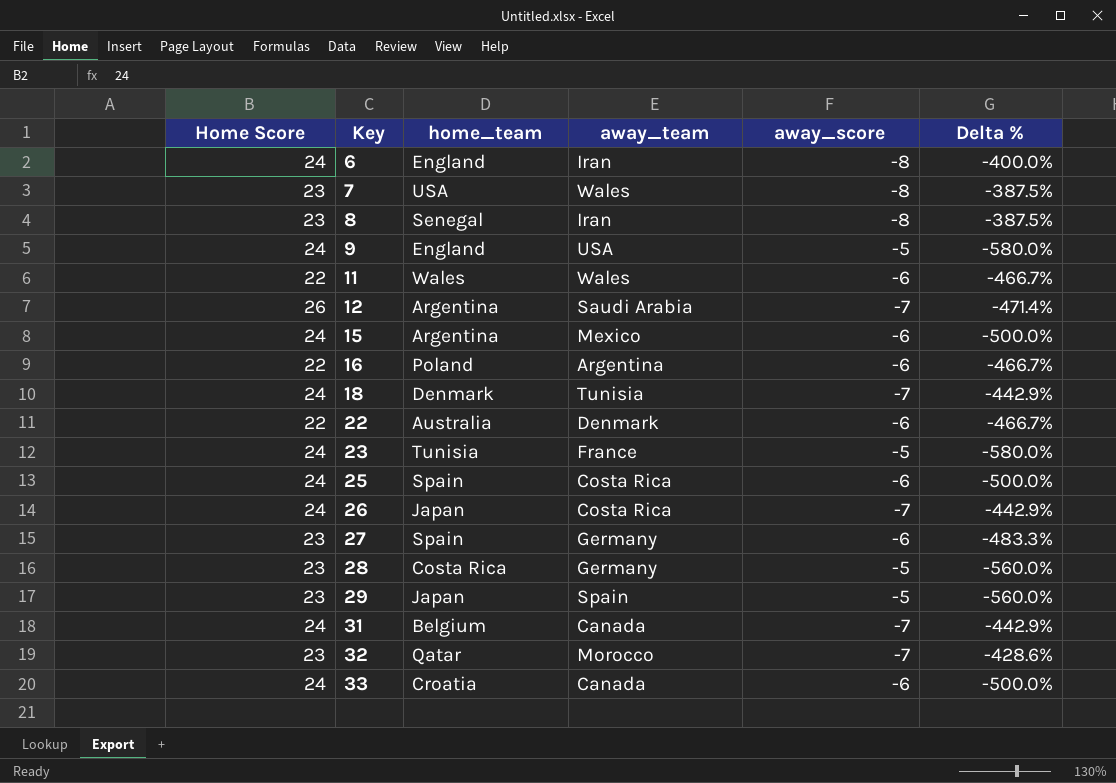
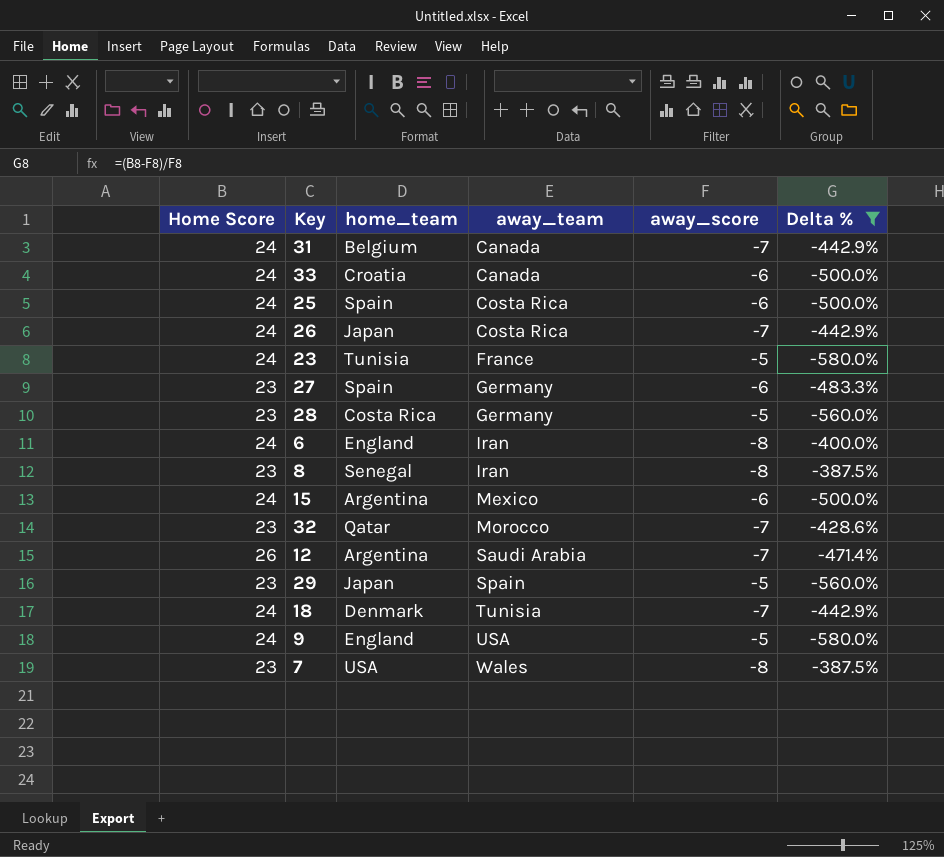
filter: none -> Delta % != -466.7%
row order: Key ascending -> away_team ascending

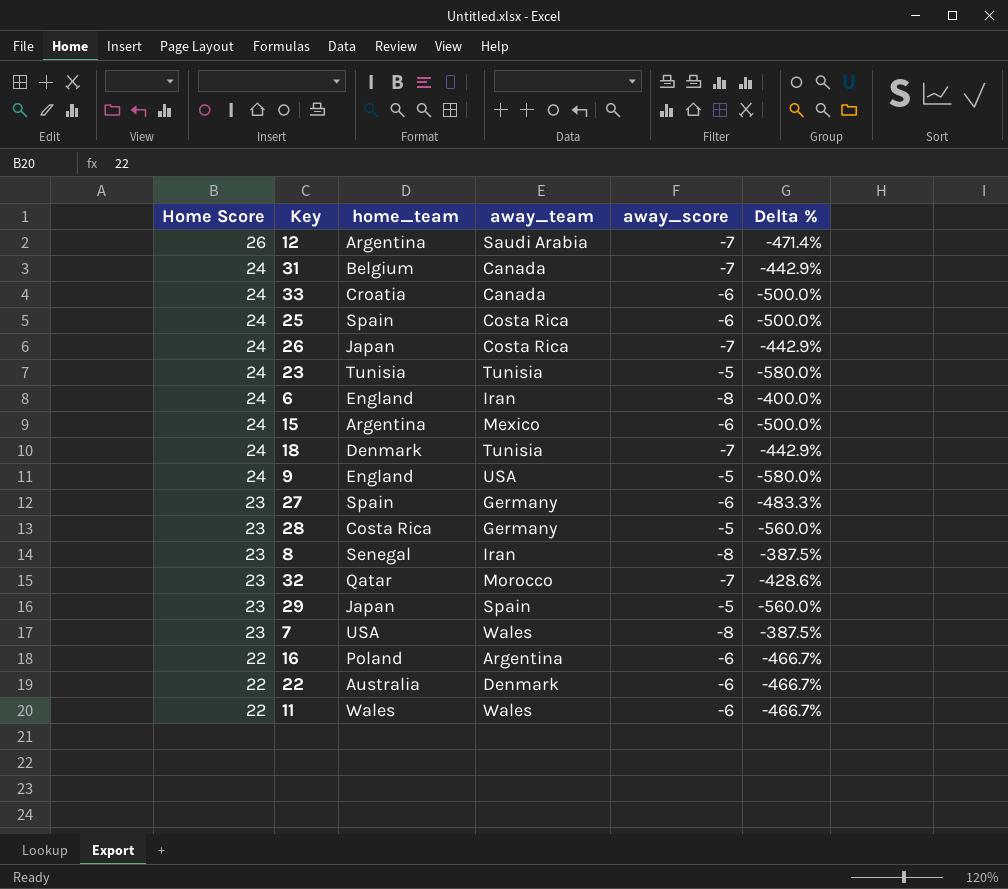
filter: Delta % != -466.7% -> none
row order: away_team ascending -> Home Score descending
23 | away_team: France -> Tunisia

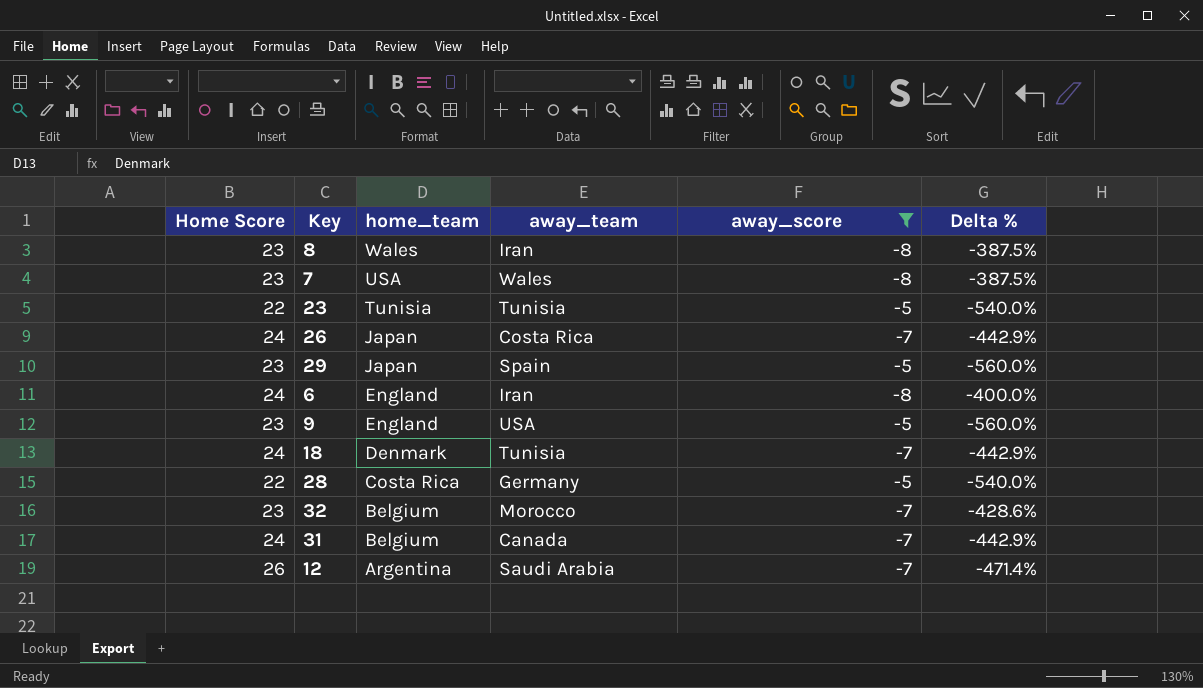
filter: none -> away_score != -6
row order: Home Score descending -> home_team descending
8 | home_team: Senegal -> Wales
23 | Home Score: 24 -> 22
23 | Delta %: -580.0% -> -540.0%
9 | Home Score: 24 -> 23
9 | Delta %: -580.0% -> -560.0%
28 | Home Score: 23 -> 22
28 | Delta %: -560.0% -> -540.0%
32 | home_team: Qatar -> Belgium

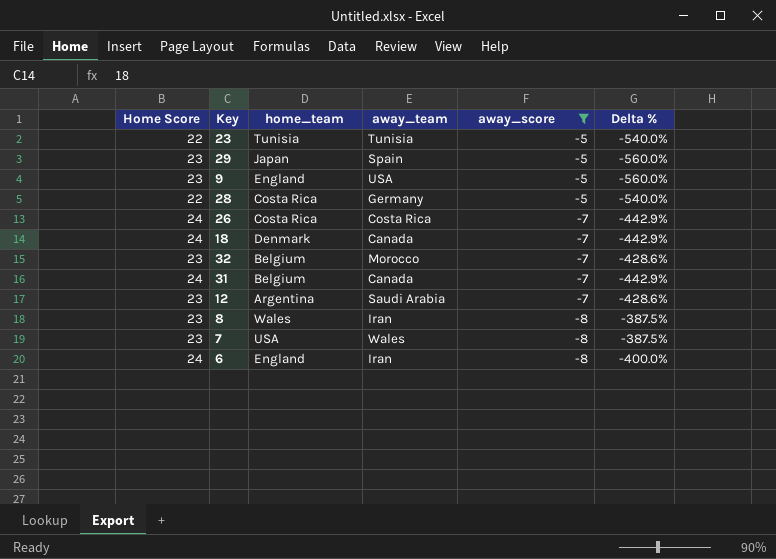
row order: home_team descending -> away_score descending
26 | home_team: Japan -> Costa Rica
18 | away_team: Tunisia -> Canada
12 | Home Score: 26 -> 23
12 | Delta %: -471.4% -> -428.6%

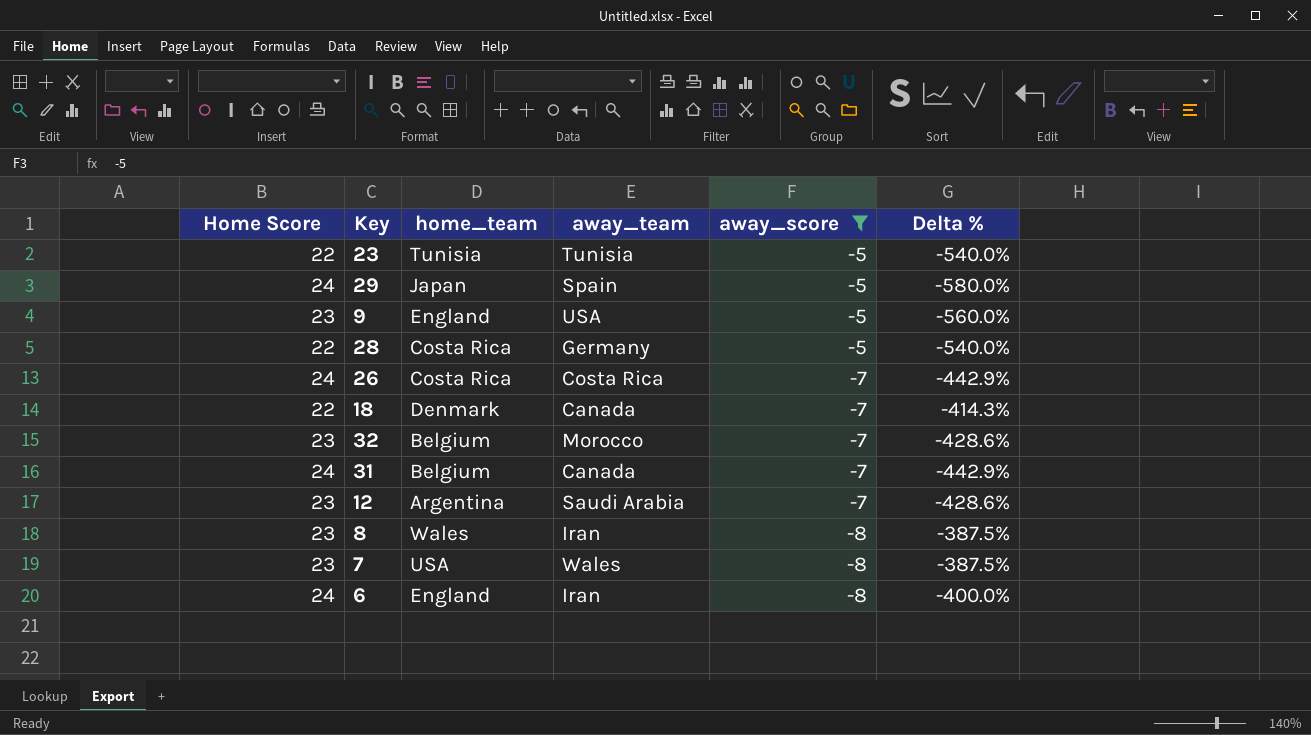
29 | Home Score: 23 -> 24
29 | Delta %: -560.0% -> -580.0%
18 | Home Score: 24 -> 22
18 | Delta %: -442.9% -> -414.3%

